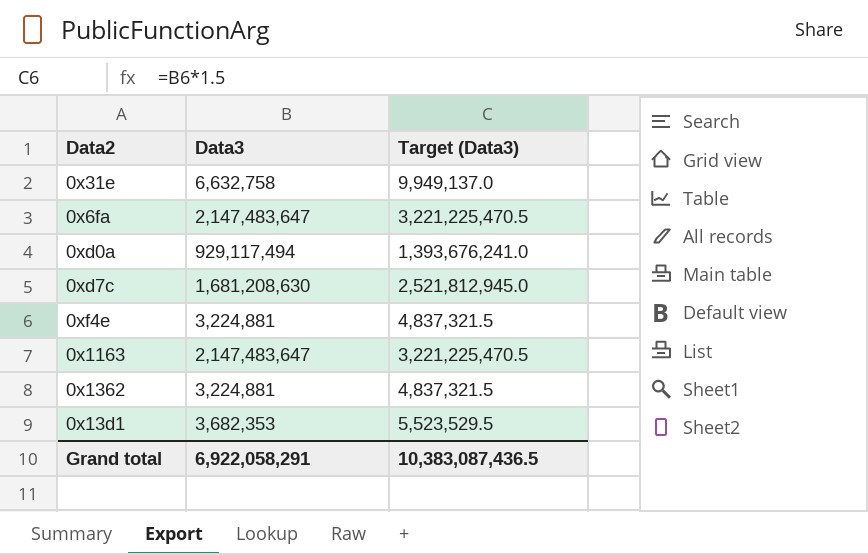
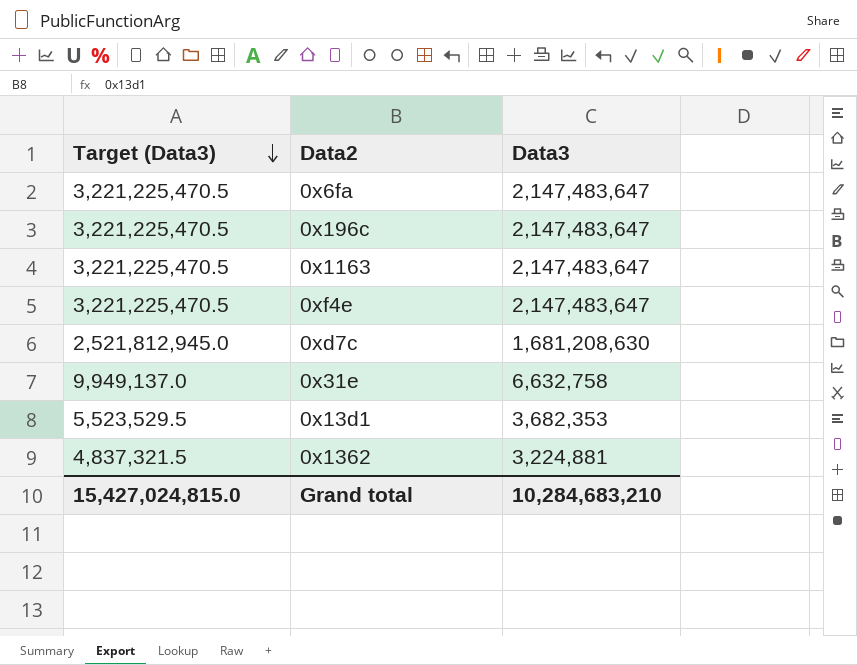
row order: none -> Target (Data3) descending
column Target (Data3) | position: 3 -> 1
row 0xd0a: 929,117,494 | 1,393,676,241.0 -> none
row 0x196c: none -> 3,221,225,470.5 | 2,147,483,647
0xf4e | Target (Data3): 4,837,321.5 -> 3,221,225,470.5
0xf4e | Data3: 3,224,881 -> 2,147,483,647
Grand total | Target (Data3): 10,383,087,436.5 -> 15,427,024,815.0
Grand total | Data3: 6,922,058,291 -> 10,284,683,210

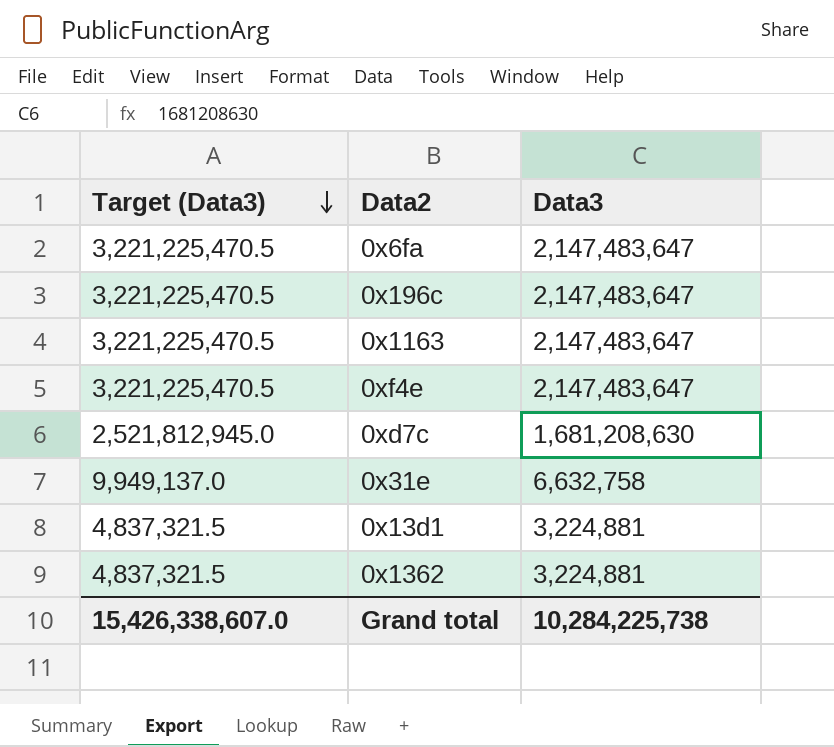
0x13d1 | Target (Data3): 5,523,529.5 -> 4,837,321.5
0x13d1 | Data3: 3,682,353 -> 3,224,881
Grand total | Target (Data3): 15,427,024,815.0 -> 15,426,338,607.0
Grand total | Data3: 10,284,683,210 -> 10,284,225,738

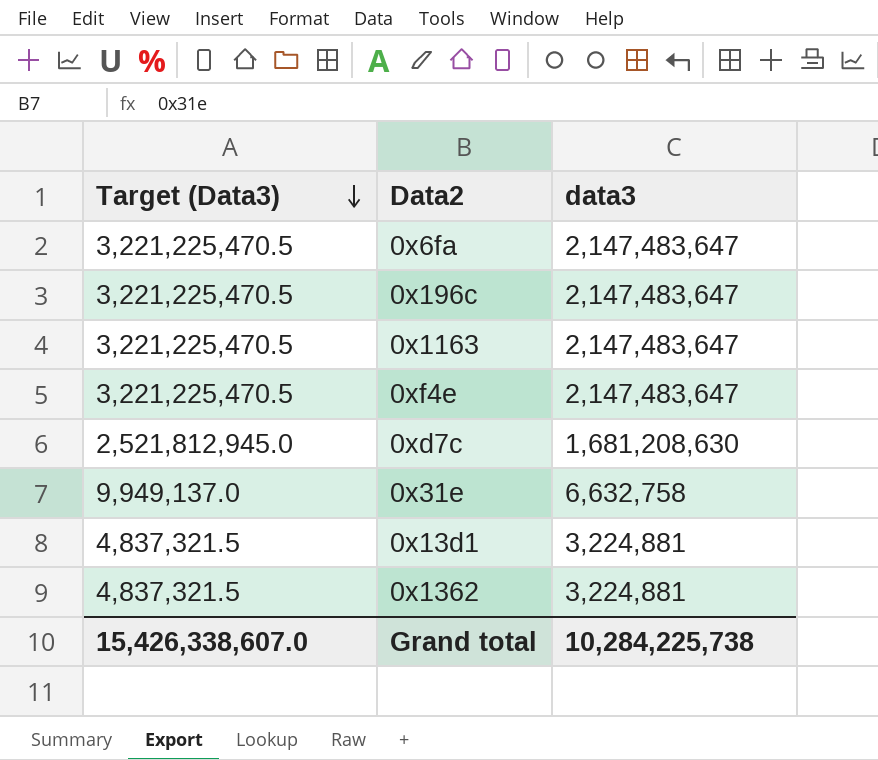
column name: Data3 -> data3

